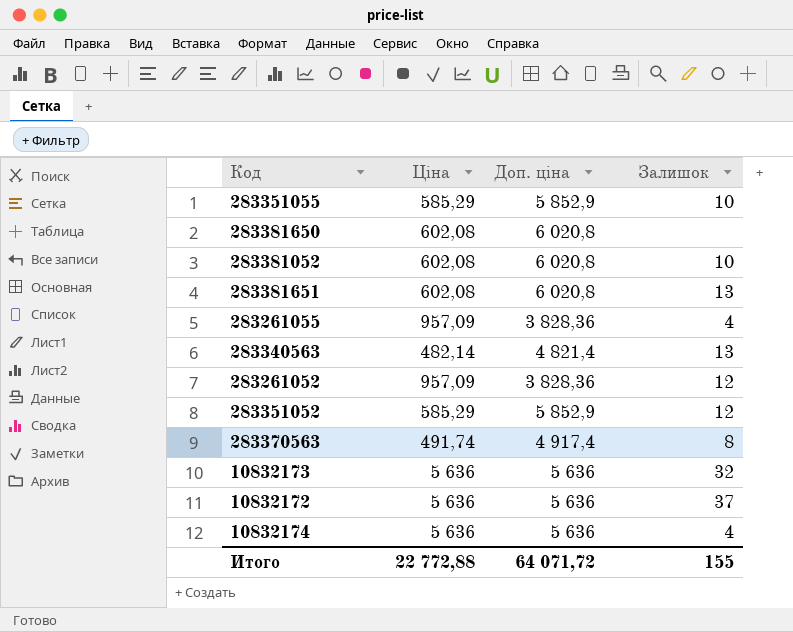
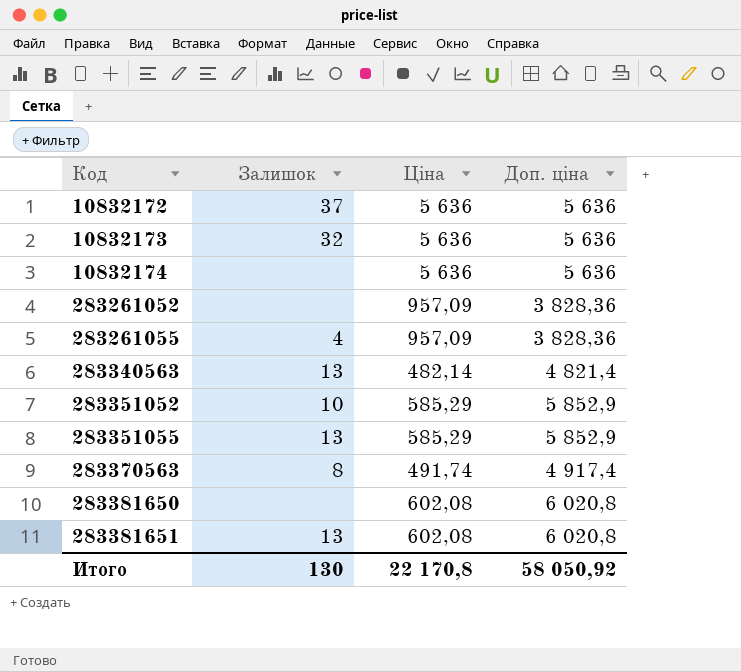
row order: none -> Код ascending
column Залишок | position: 4 -> 2
row 283381052: 602,08 | 6 020,8 | 10 -> none
10832174 | Залишок: 4 -> none
283261052 | Залишок: 12 -> none
283351052 | Залишок: 12 -> 10
283351055 | Залишок: 10 -> 13
Итого | Залишок: 155 -> 130
Итого | Ціна: 22 772,88 -> 22 170,8
Итого | Доп. ціна: 64 071,72 -> 58 050,92

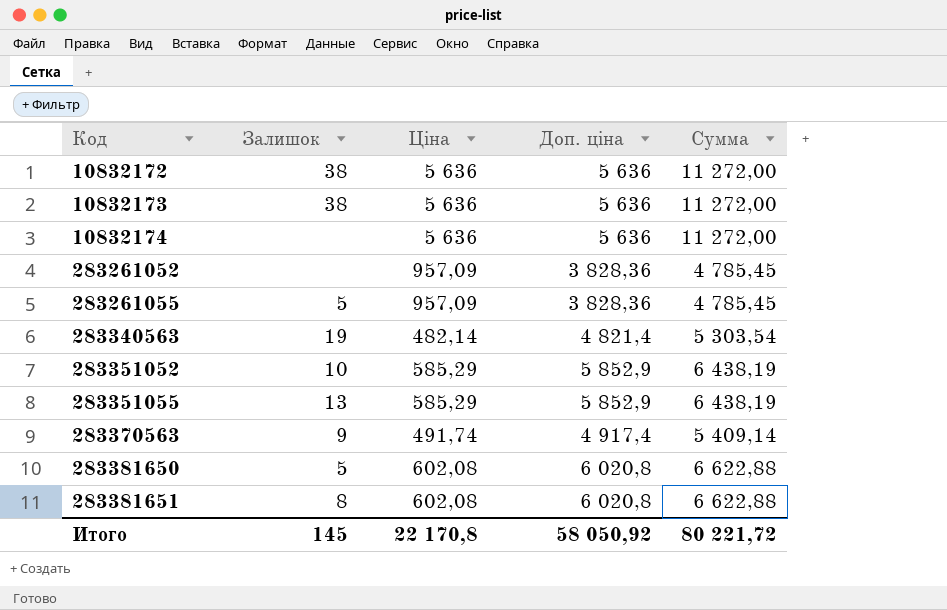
column Сумма | formula: none -> [Ціна] + [Доп. ціна]
10832172 | Залишок: 37 -> 38
10832173 | Залишок: 32 -> 38
283261055 | Залишок: 4 -> 5
283340563 | Залишок: 13 -> 19
283370563 | Залишок: 8 -> 9
283381650 | Залишок: none -> 5
283381651 | Залишок: 13 -> 8
Итого | Залишок: 130 -> 145

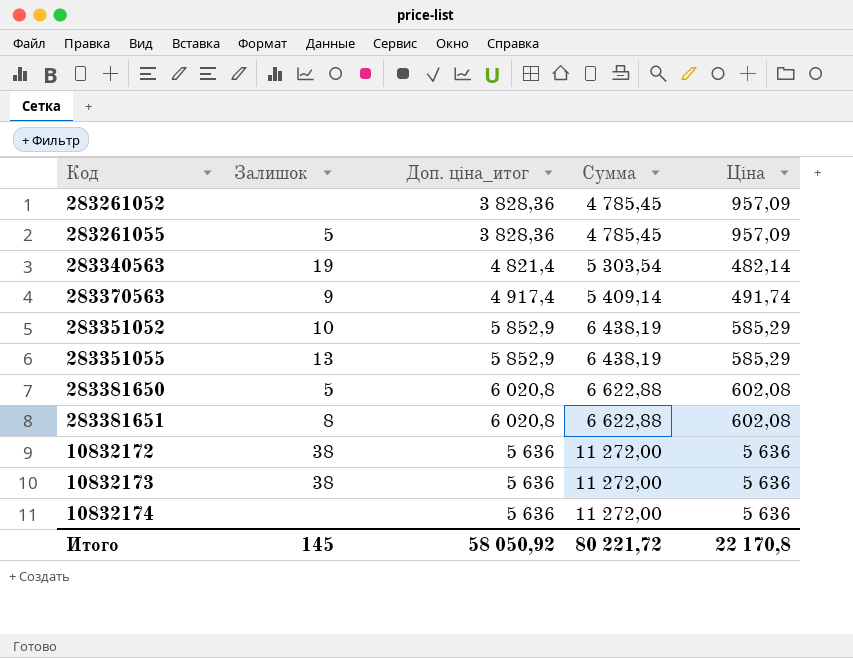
row order: Код ascending -> Сумма ascending
column name: Доп. ціна -> Доп. ціна_итог
column Ціна | position: 3 -> 5

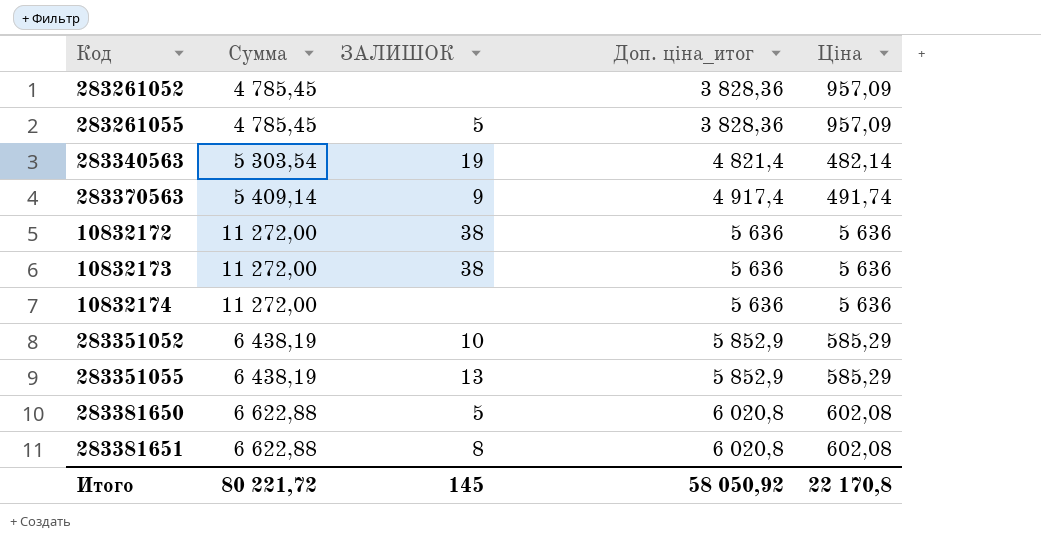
row order: Сумма ascending -> Доп. ціна_итог ascending
column Сумма | position: 4 -> 2
column name: Залишок -> ЗАЛИШОК

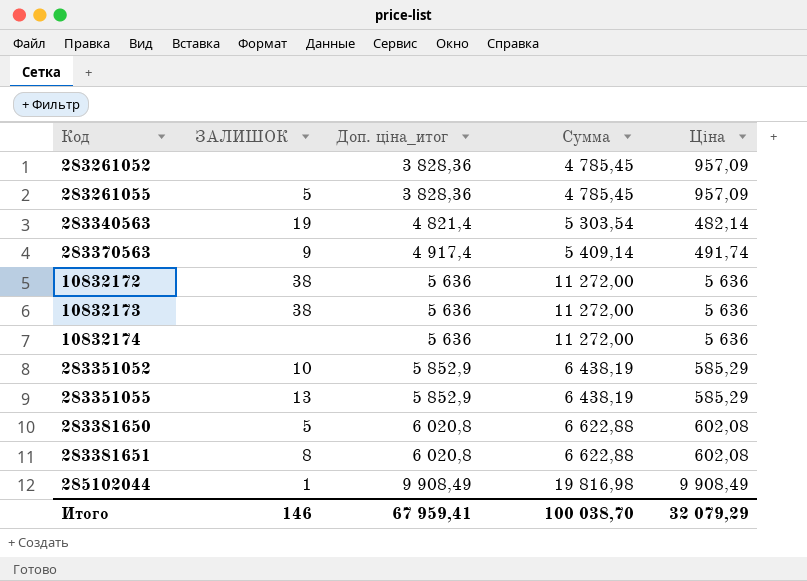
column Сумма | position: 2 -> 4
row 285102044: none -> 1 | 9 908,49 | 19 816,98 | 9 908,49
Итого | ЗАЛИШОК: 145 -> 146
Итого | Доп. ціна_итог: 58 050,92 -> 67 959,41
Итого | Сумма: 80 221,72 -> 100 038,70
Итого | Ціна: 22 170,8 -> 32 079,29

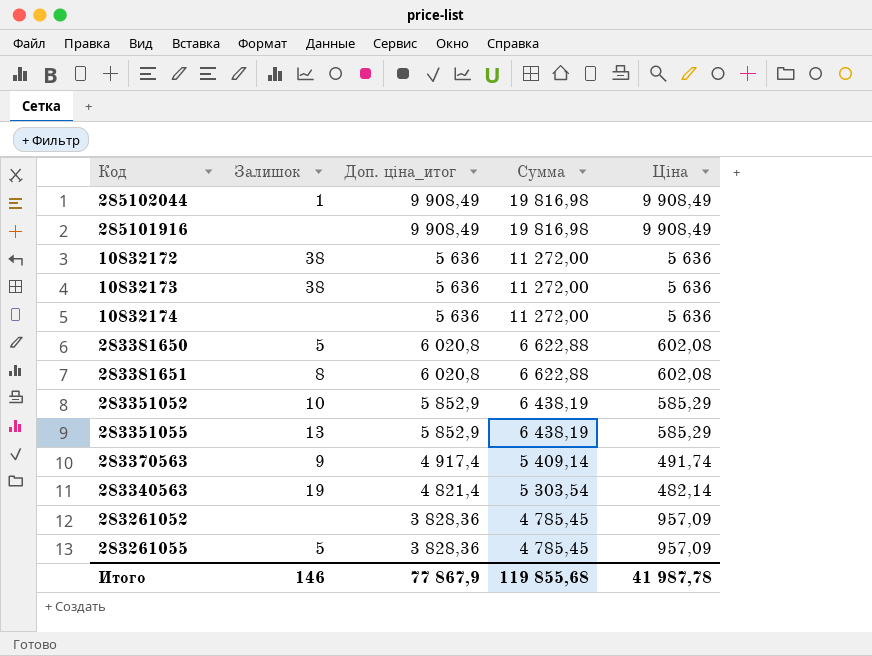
row order: Доп. ціна_итог ascending -> Сумма descending
column name: ЗАЛИШОК -> Залишок
row 285101916: none -> none | 9 908,49 | 19 816,98 | 9 908,49
Итого | Доп. ціна_итог: 67 959,41 -> 77 867,9
Итого | Сумма: 100 038,70 -> 119 855,68
Итого | Ціна: 32 079,29 -> 41 987,78

